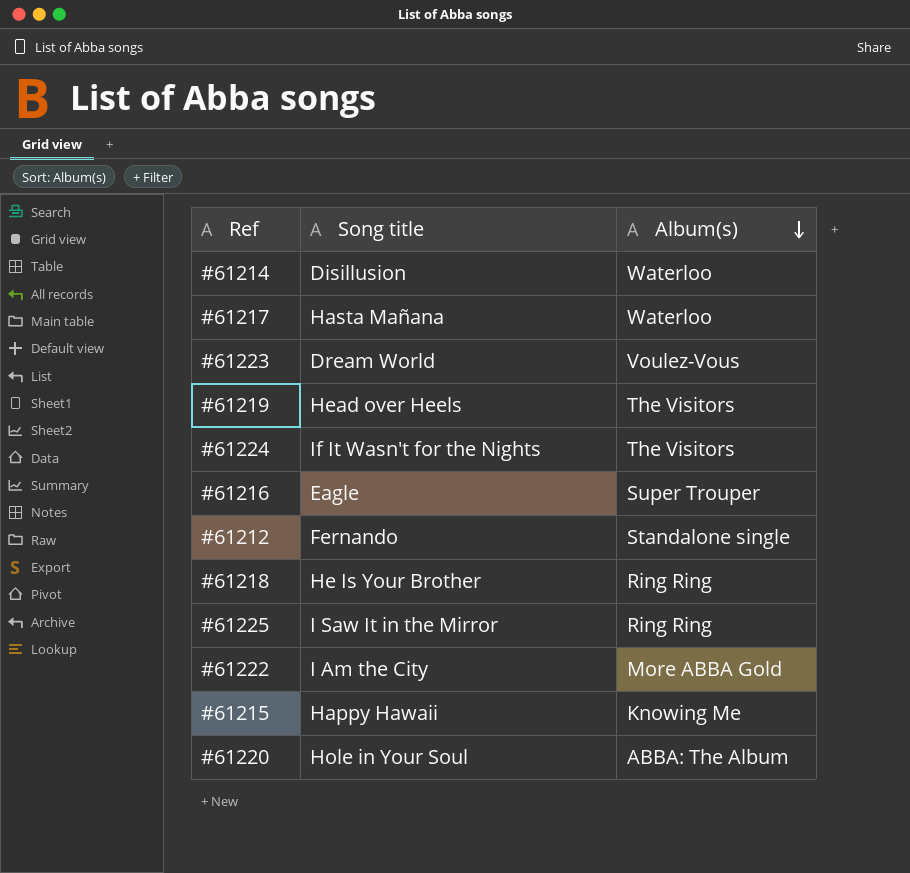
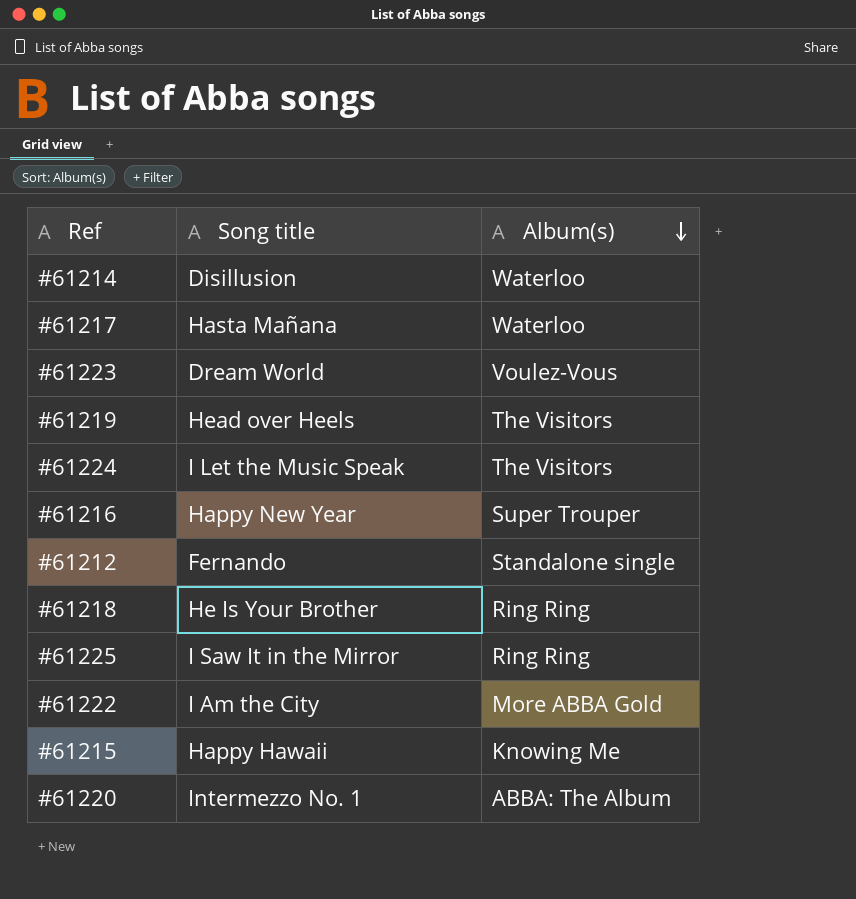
#61224 | Song title: If It Wasn't for the Nights -> I Let the Music Speak
#61216 | Song title: Eagle -> Happy New Year
#61220 | Song title: Hole in Your Soul -> Intermezzo No. 1

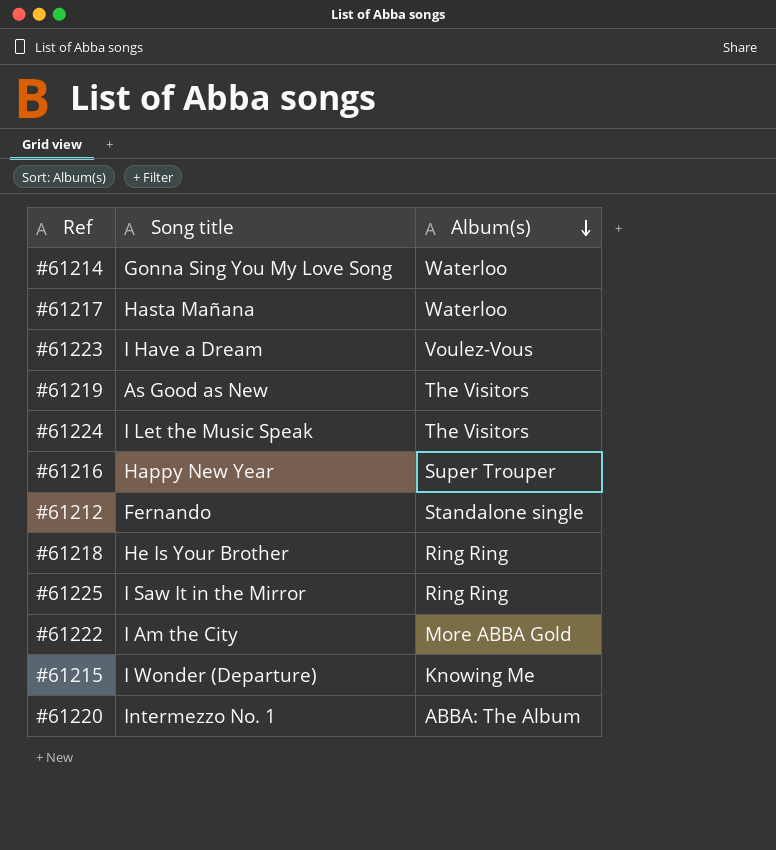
#61214 | Song title: Disillusion -> Gonna Sing You My Love Song
#61223 | Song title: Dream World -> I Have a Dream
#61219 | Song title: Head over Heels -> As Good as New
#61215 | Song title: Happy Hawaii -> I Wonder (Departure)

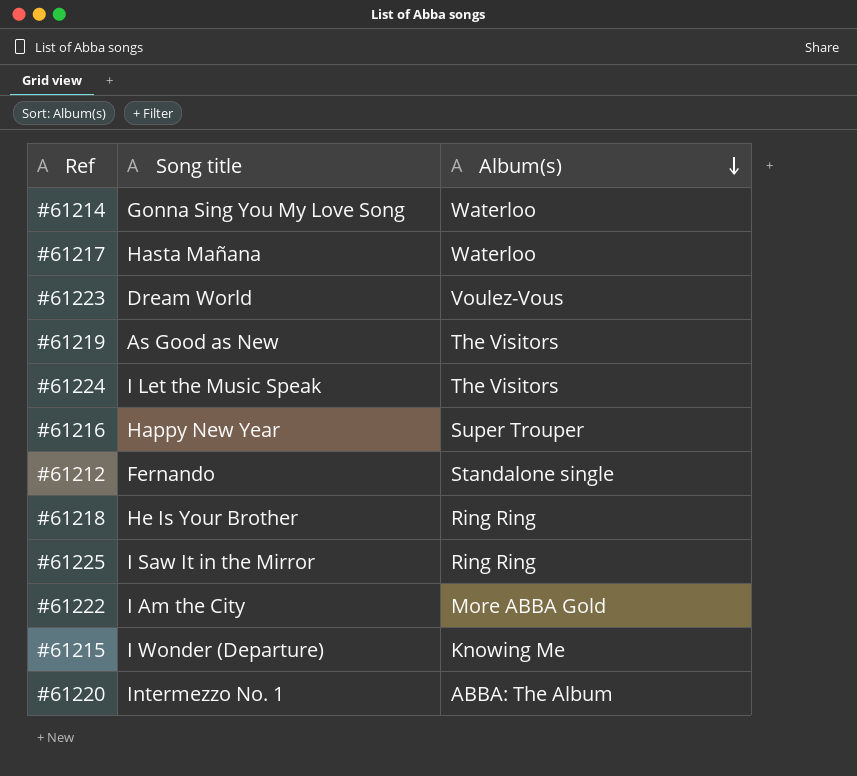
#61223 | Song title: I Have a Dream -> Dream World

